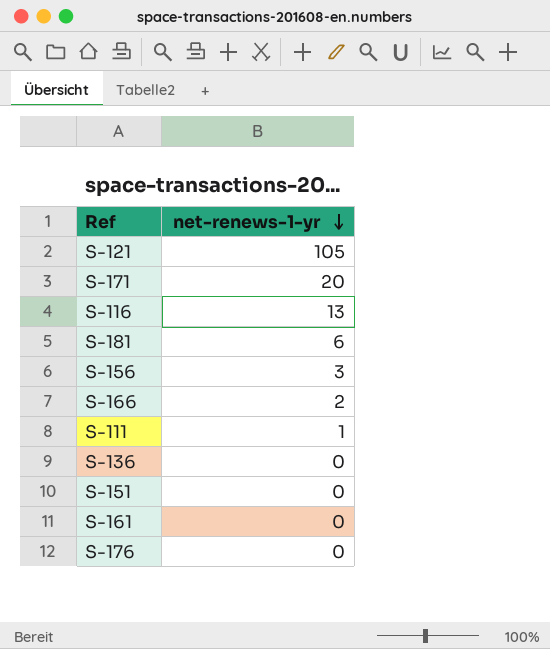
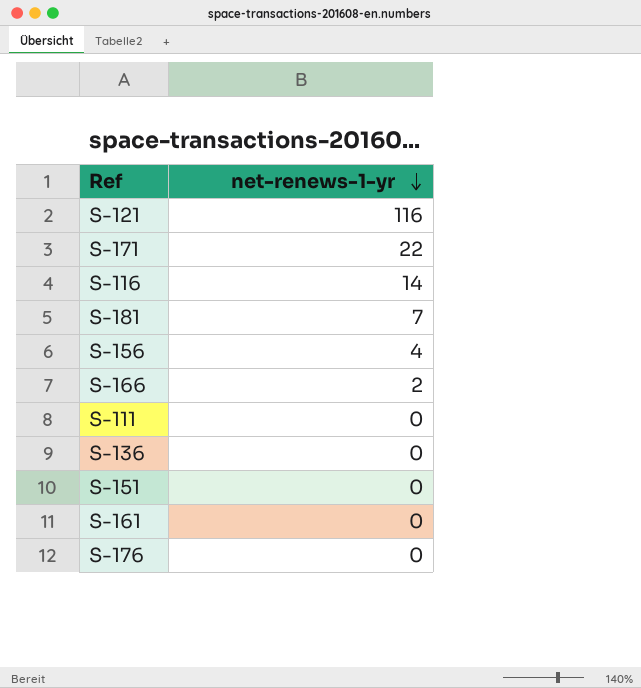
S-121 | net-renews-1-yr: 105 -> 116
S-171 | net-renews-1-yr: 20 -> 22
S-116 | net-renews-1-yr: 13 -> 14
S-181 | net-renews-1-yr: 6 -> 7
S-156 | net-renews-1-yr: 3 -> 4
S-111 | net-renews-1-yr: 1 -> 0

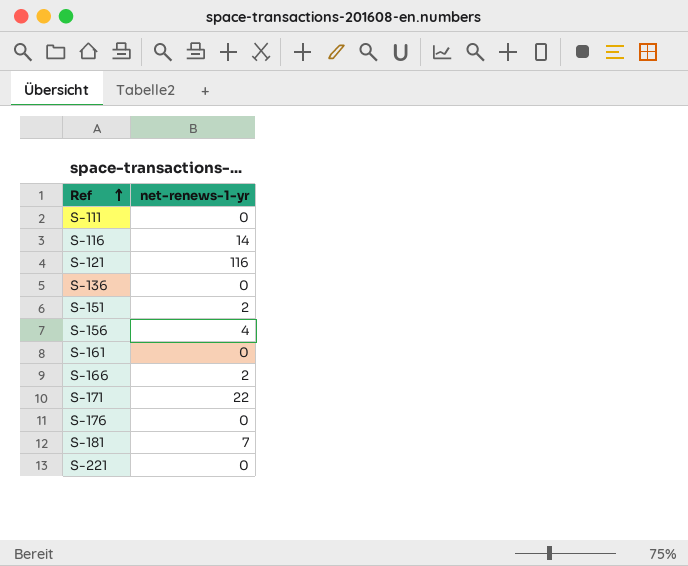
row order: net-renews-1-yr descending -> Ref ascending
S-151 | net-renews-1-yr: 0 -> 2
row S-221: none -> 0

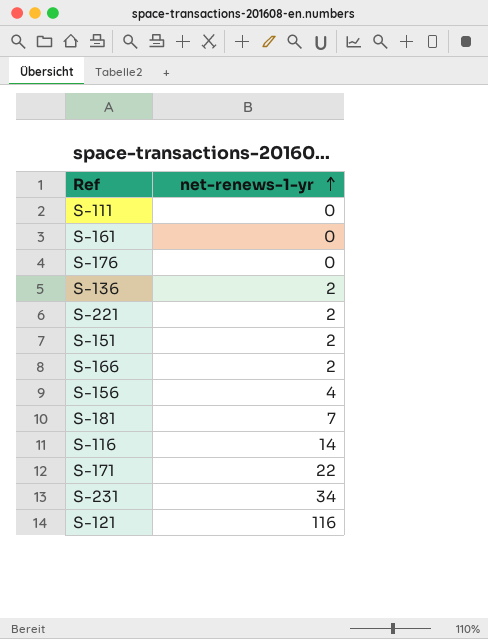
row order: Ref ascending -> net-renews-1-yr ascending
S-136 | net-renews-1-yr: 0 -> 2
S-221 | net-renews-1-yr: 0 -> 2
row S-231: none -> 34

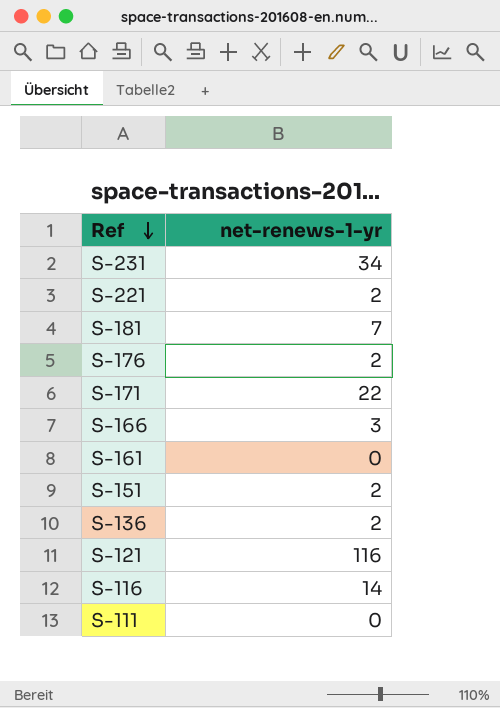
row order: net-renews-1-yr ascending -> Ref descending
row S-156: 4 -> none
S-176 | net-renews-1-yr: 0 -> 2
S-166 | net-renews-1-yr: 2 -> 3

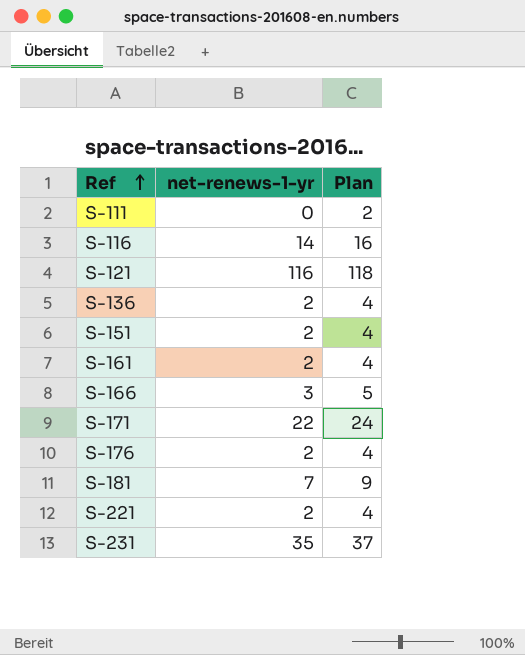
row order: Ref descending -> Ref ascending
column Plan | formula: none -> [net-renews-1-yr] + 2
S-161 | net-renews-1-yr: 0 -> 2
S-231 | net-renews-1-yr: 34 -> 35

